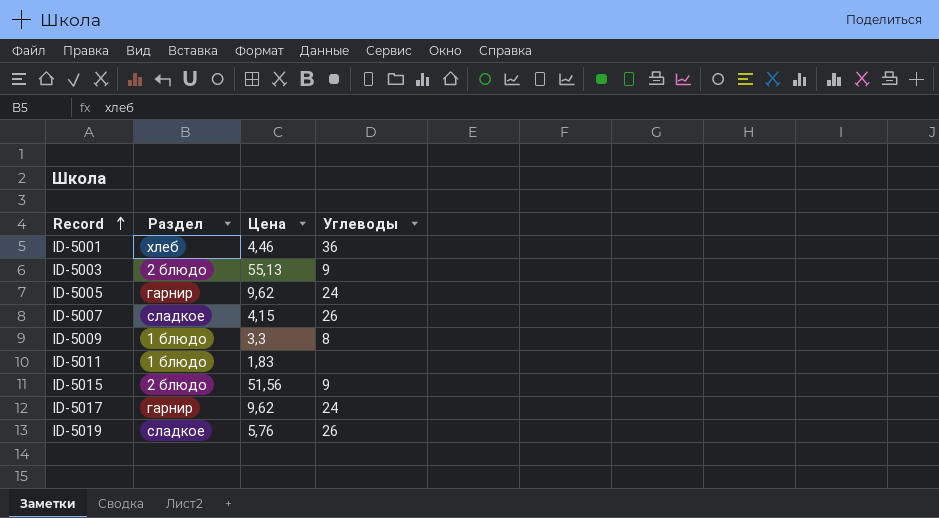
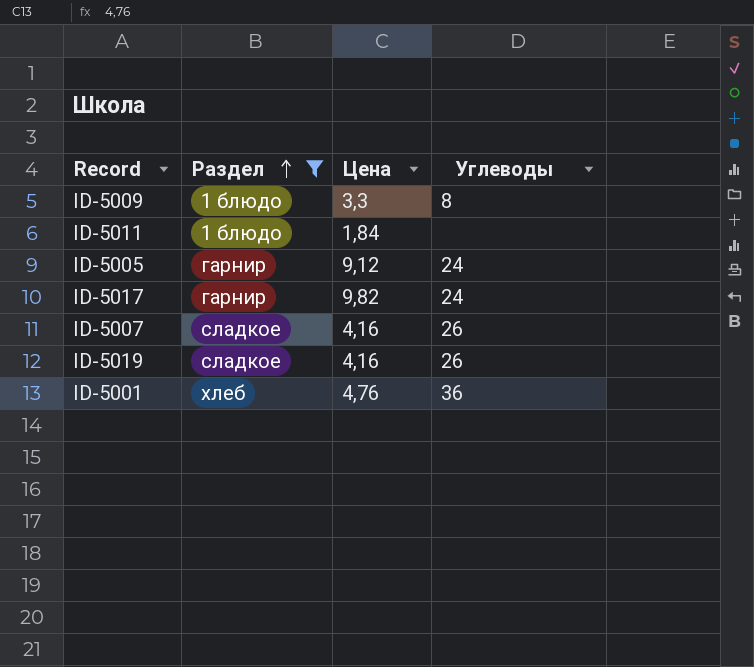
filter: none -> Раздел != 2 блюдо
row order: Record ascending -> Раздел ascending
ID-5011 | Цена: 1,83 -> 1,84
ID-5005 | Цена: 9,62 -> 9,12
ID-5017 | Цена: 9,62 -> 9,82
ID-5007 | Цена: 4,15 -> 4,16
ID-5019 | Цена: 5,76 -> 4,16
ID-5001 | Цена: 4,46 -> 4,76

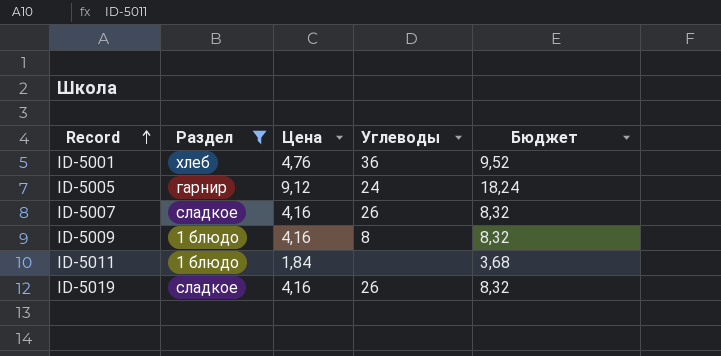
row order: Раздел ascending -> Record ascending
column Бюджет | formula: none -> [Цена] * 2
row ID-5017: гарнир | 9,82 | 24 -> none
ID-5009 | Цена: 3,3 -> 4,16

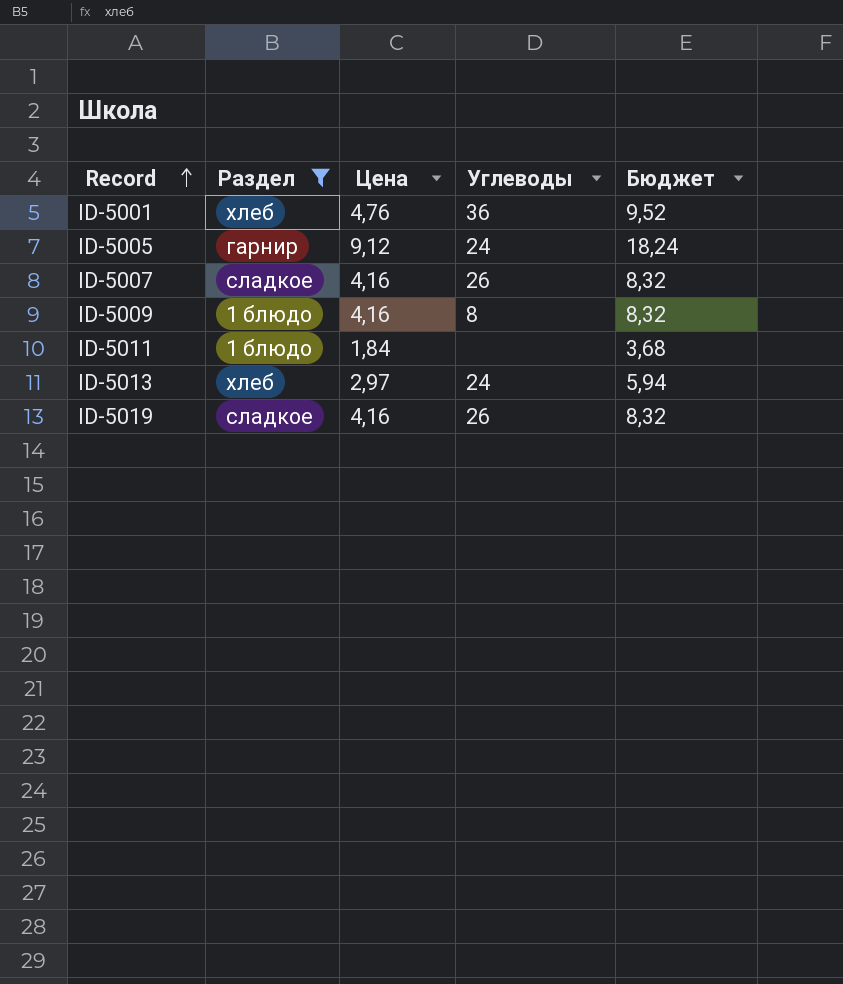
row ID-5013: none -> хлеб | 2,97 | 24 | 5,94

